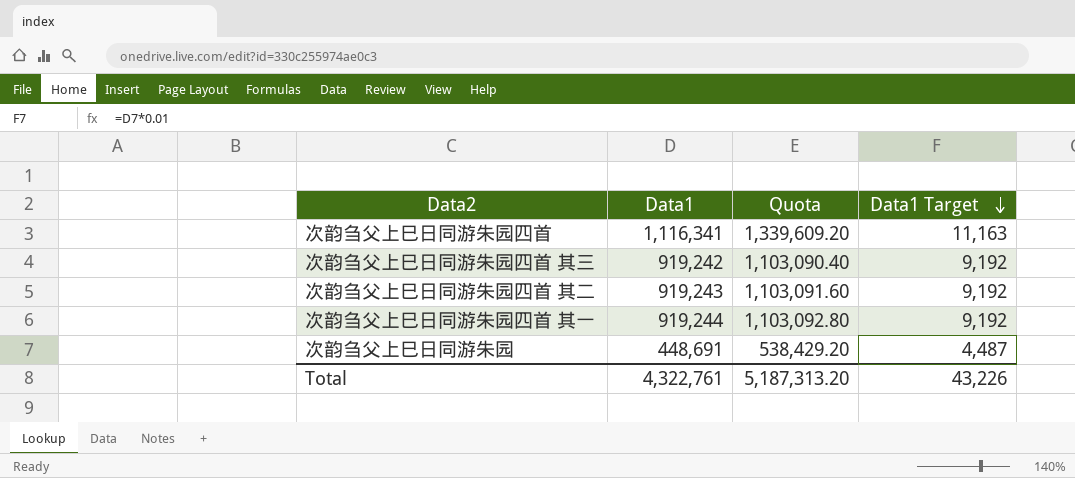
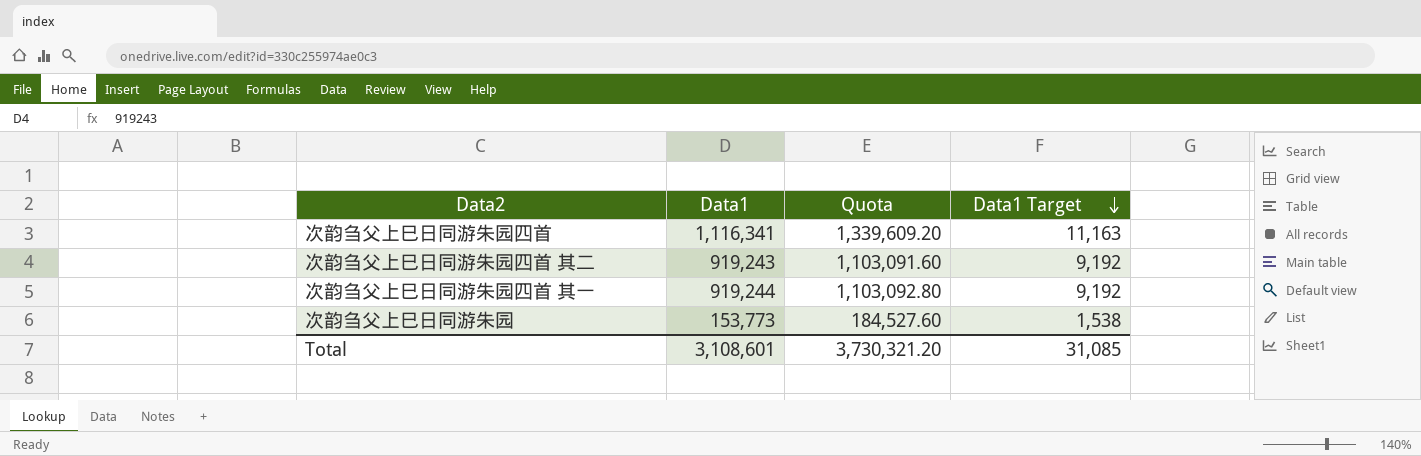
row 次韵刍父上巳日同游朱园四首 其三: 919,242 | 1,103,090.40 | 9,192 -> none
次韵刍父上巳日同游朱园 | Data1: 448,691 -> 153,773
次韵刍父上巳日同游朱园 | Quota: 538,429.20 -> 184,527.60
次韵刍父上巳日同游朱园 | Data1 Target: 4,487 -> 1,538
Total | Data1: 4,322,761 -> 3,108,601
Total | Quota: 5,187,313.20 -> 3,730,321.20
Total | Data1 Target: 43,226 -> 31,085

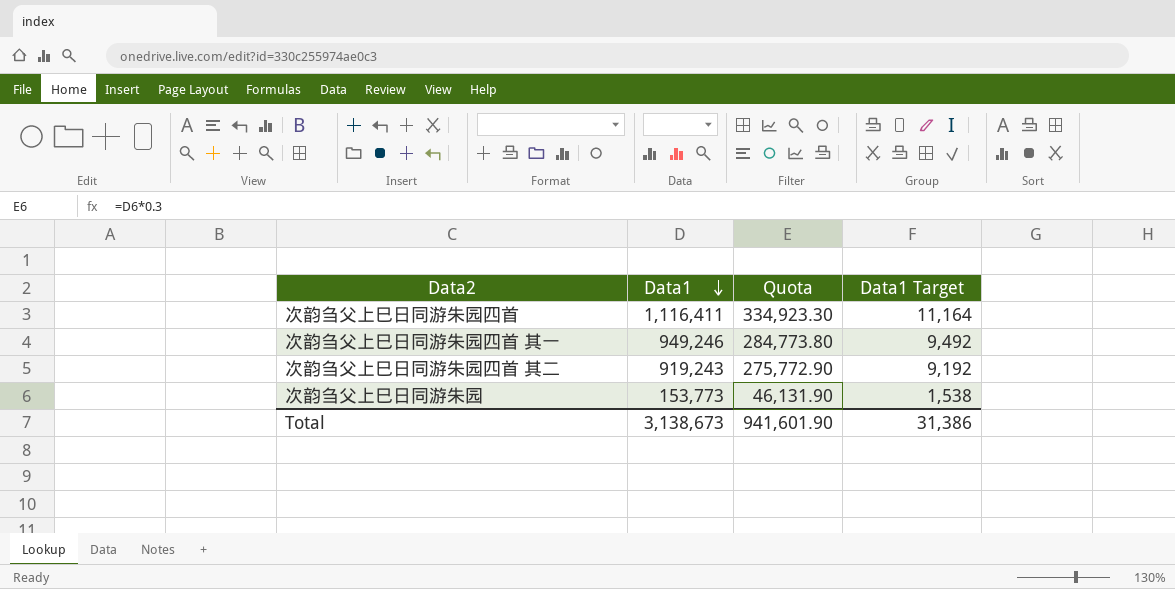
row order: Data1 Target descending -> Data1 descending
column Quota | formula: [Data1] * 1.2 -> [Data1] * 0.3
次韵刍父上巳日同游朱园四首 | Data1: 1,116,341 -> 1,116,411
次韵刍父上巳日同游朱园四首 | Data1 Target: 11,163 -> 11,164
次韵刍父上巳日同游朱园四首 其一 | Data1: 919,244 -> 949,246
次韵刍父上巳日同游朱园四首 其一 | Data1 Target: 9,192 -> 9,492
Total | Data1: 3,108,601 -> 3,138,673
Total | Quota: 3,730,321.20 -> 941,601.90
Total | Data1 Target: 31,085 -> 31,386

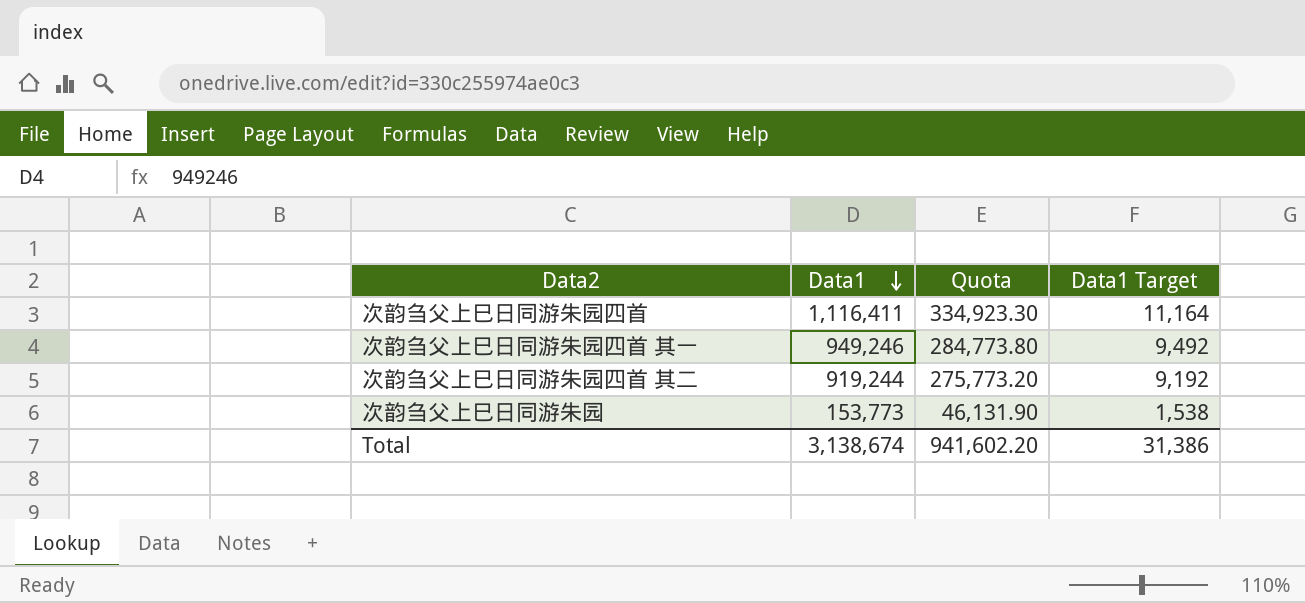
次韵刍父上巳日同游朱园四首 其二 | Data1: 919,243 -> 919,244
次韵刍父上巳日同游朱园四首 其二 | Quota: 275,772.90 -> 275,773.20
Total | Data1: 3,138,673 -> 3,138,674
Total | Quota: 941,601.90 -> 941,602.20

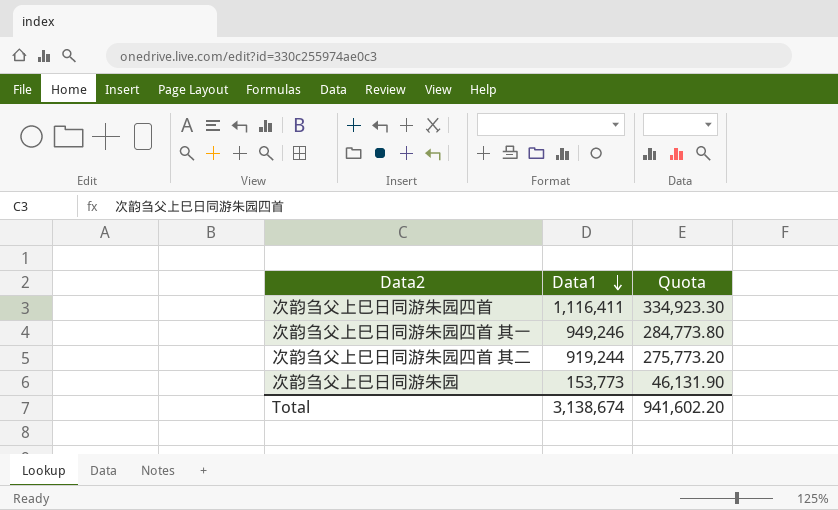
column Data1 Target | formula: [Data1] * 0.01 -> none

